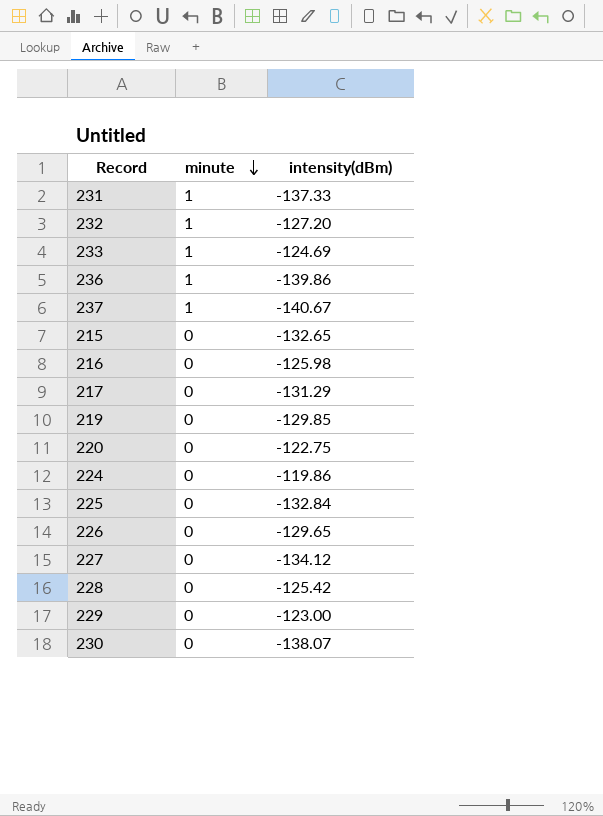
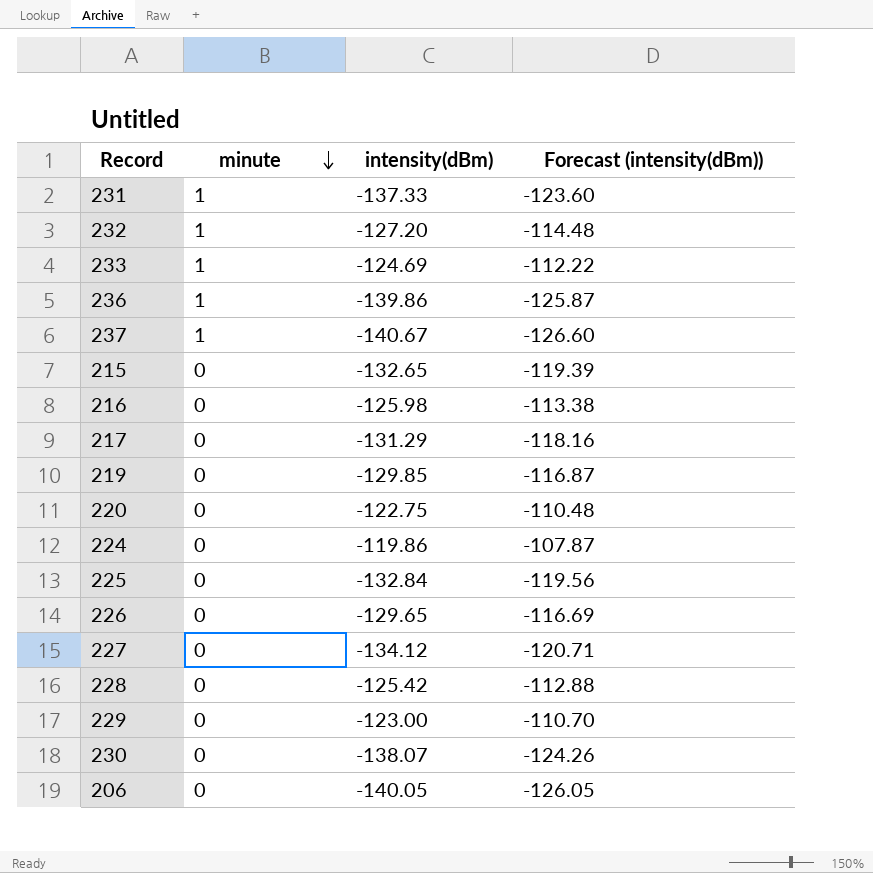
column Forecast (intensity(dBm)) | formula: none -> [intensity(dBm)] * 0.9
row 206: none -> 0 | -140.05 | -126.05

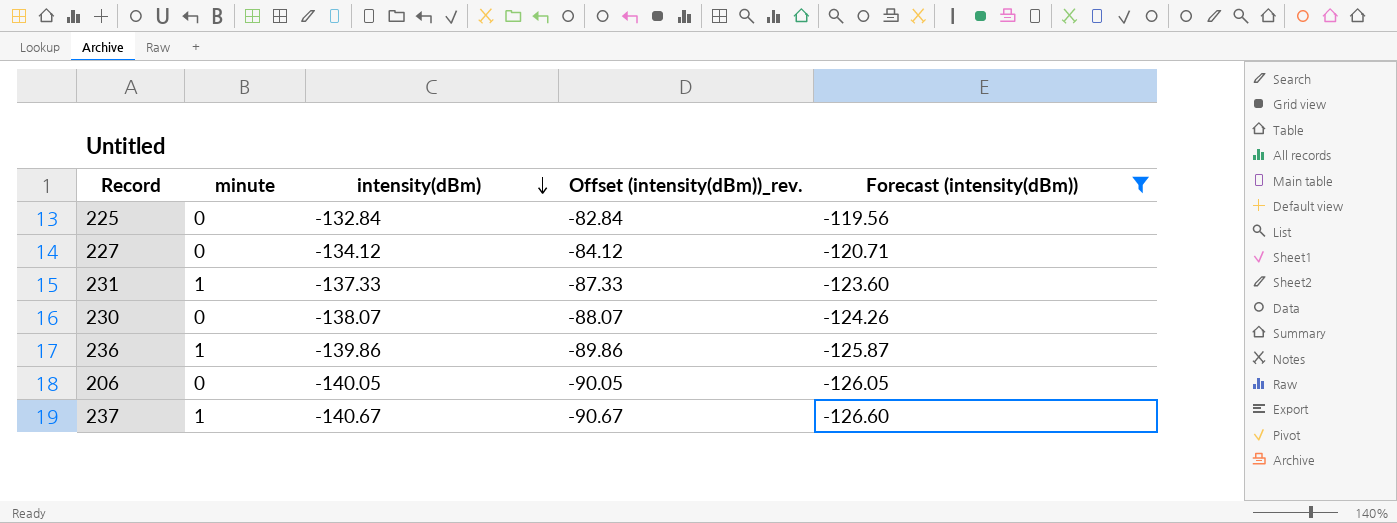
filter: none -> Forecast (intensity(dBm)) <= -119.56
row order: minute descending -> intensity(dBm) descending
column Offset (intensity(dBm))_rev. | formula: none -> [intensity(dBm)] + 50

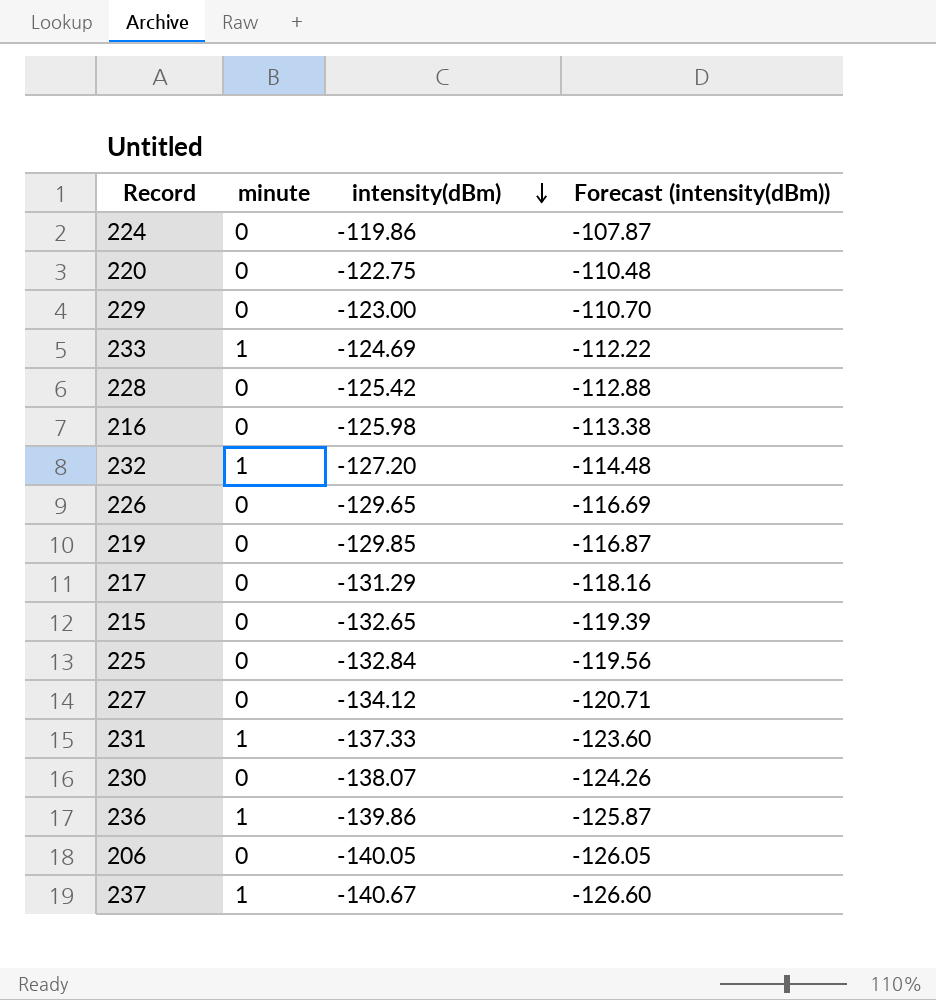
filter: Forecast (intensity(dBm)) <= -119.56 -> none
column Offset (intensity(dBm))_rev. | formula: [intensity(dBm)] + 50 -> none

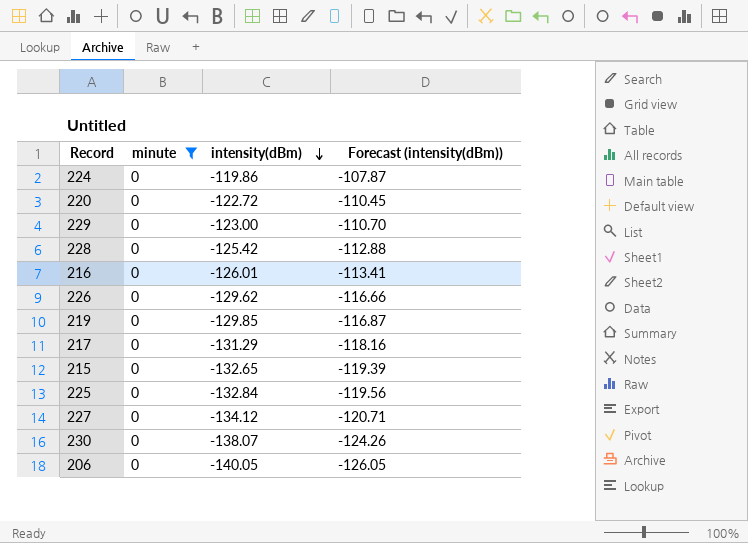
filter: none -> minute = 0
220 | intensity(dBm): -122.75 -> -122.72
220 | Forecast (intensity(dBm)): -110.48 -> -110.45
216 | intensity(dBm): -125.98 -> -126.01
216 | Forecast (intensity(dBm)): -113.38 -> -113.41
226 | intensity(dBm): -129.65 -> -129.62
226 | Forecast (intensity(dBm)): -116.69 -> -116.66

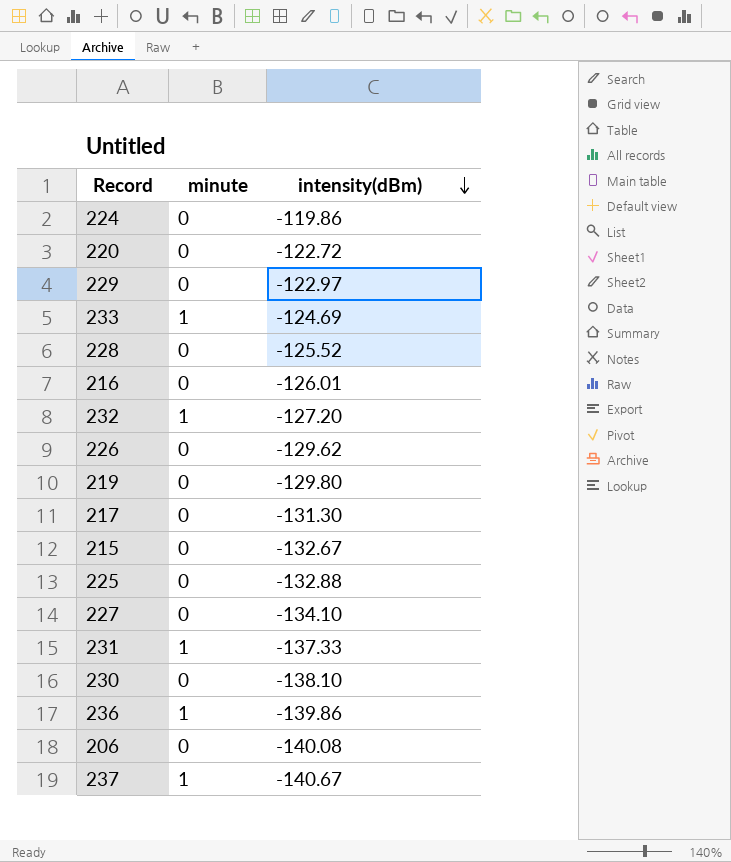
filter: minute = 0 -> none
column Forecast (intensity(dBm)) | formula: [intensity(dBm)] * 0.9 -> none
229 | intensity(dBm): -123.00 -> -122.97
228 | intensity(dBm): -125.42 -> -125.52
219 | intensity(dBm): -129.85 -> -129.80
217 | intensity(dBm): -131.29 -> -131.30
215 | intensity(dBm): -132.65 -> -132.67
225 | intensity(dBm): -132.84 -> -132.88
227 | intensity(dBm): -134.12 -> -134.10
230 | intensity(dBm): -138.07 -> -138.10
206 | intensity(dBm): -140.05 -> -140.08

